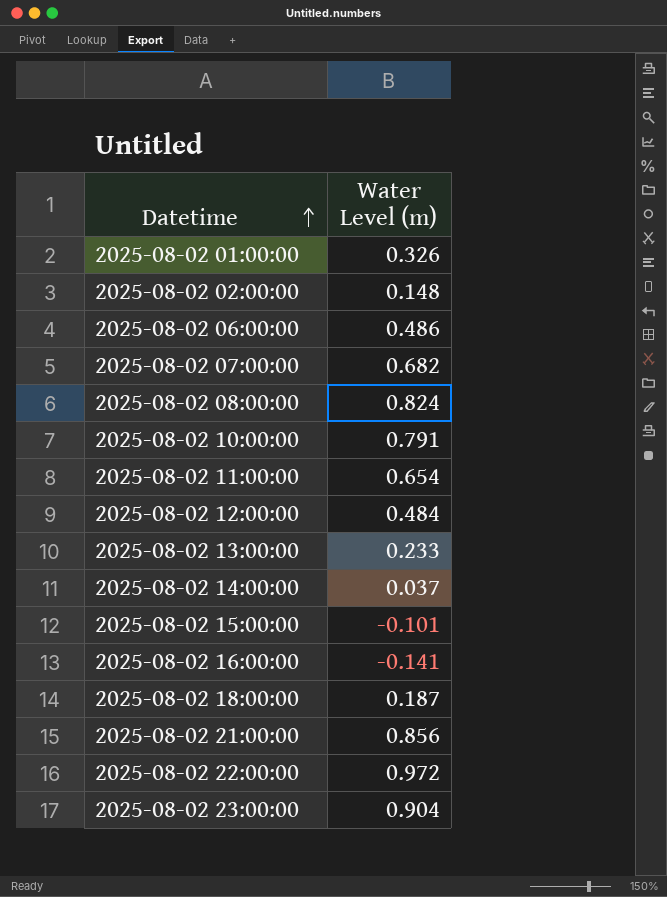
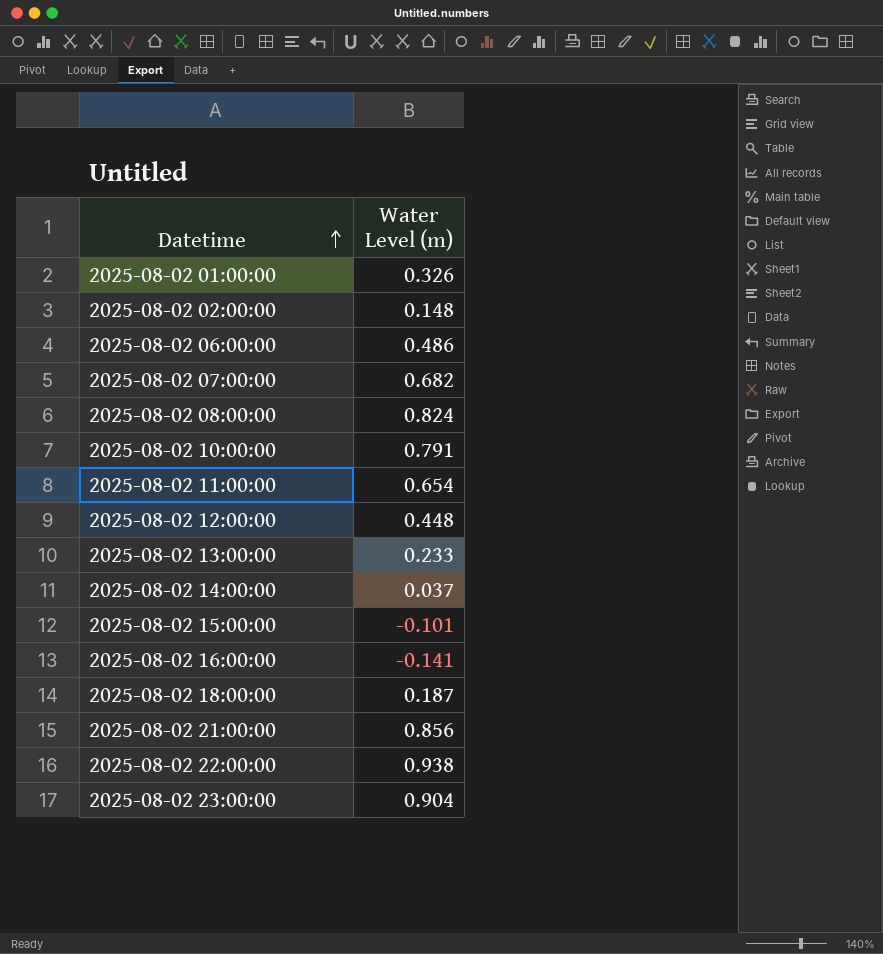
2025-08-02 12:00:00 | Water Level (m): 0.484 -> 0.448
2025-08-02 22:00:00 | Water Level (m): 0.972 -> 0.938

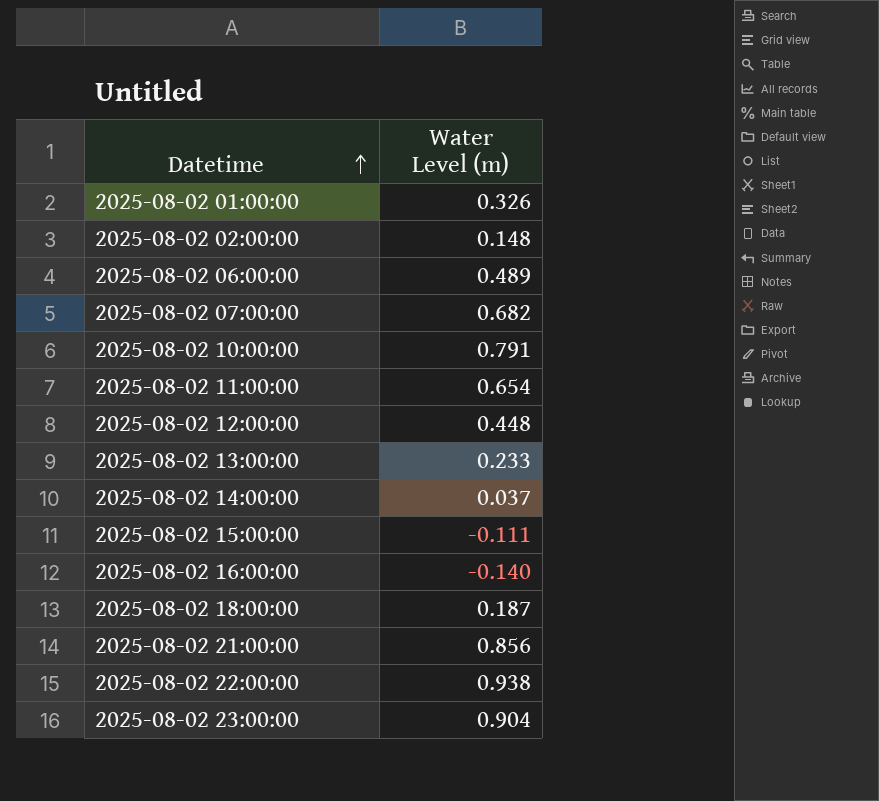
row 2025-08-02 08:00:00: 0.824 -> none
2025-08-02 06:00:00 | Water Level (m): 0.486 -> 0.489
2025-08-02 15:00:00 | Water Level (m): -0.101 -> -0.111
2025-08-02 16:00:00 | Water Level (m): -0.141 -> -0.140

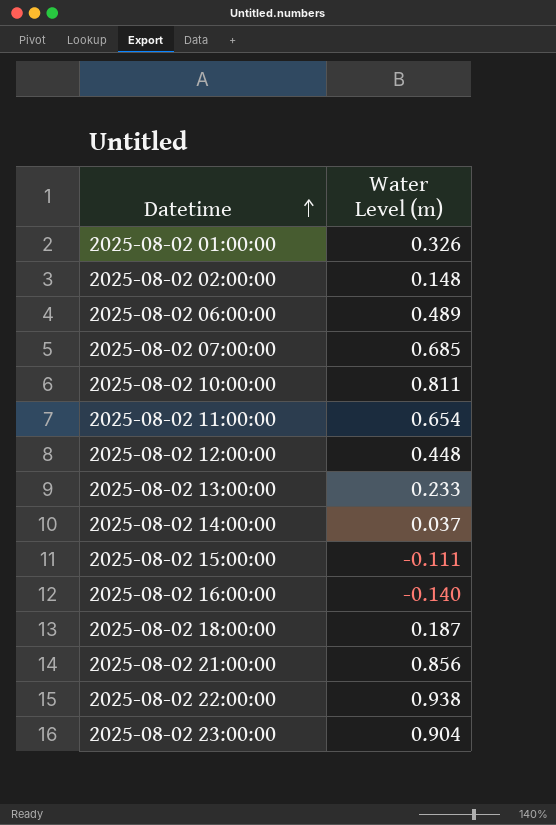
2025-08-02 07:00:00 | Water Level (m): 0.682 -> 0.685
2025-08-02 10:00:00 | Water Level (m): 0.791 -> 0.811

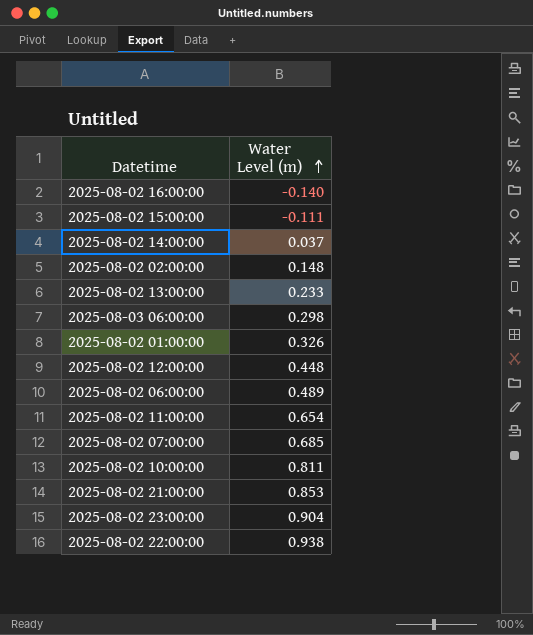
row order: Datetime ascending -> Water Level (m) ascending
row 2025-08-02 18:00:00: 0.187 -> none
row 2025-08-03 06:00:00: none -> 0.298
2025-08-02 21:00:00 | Water Level (m): 0.856 -> 0.853

